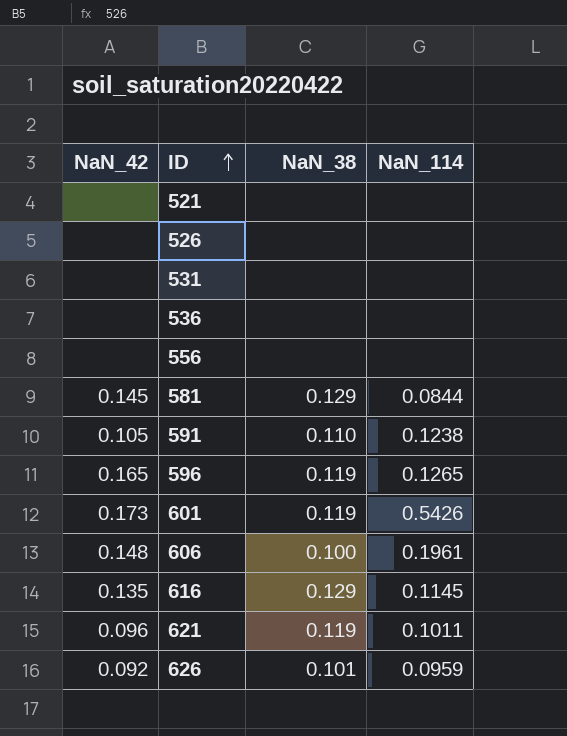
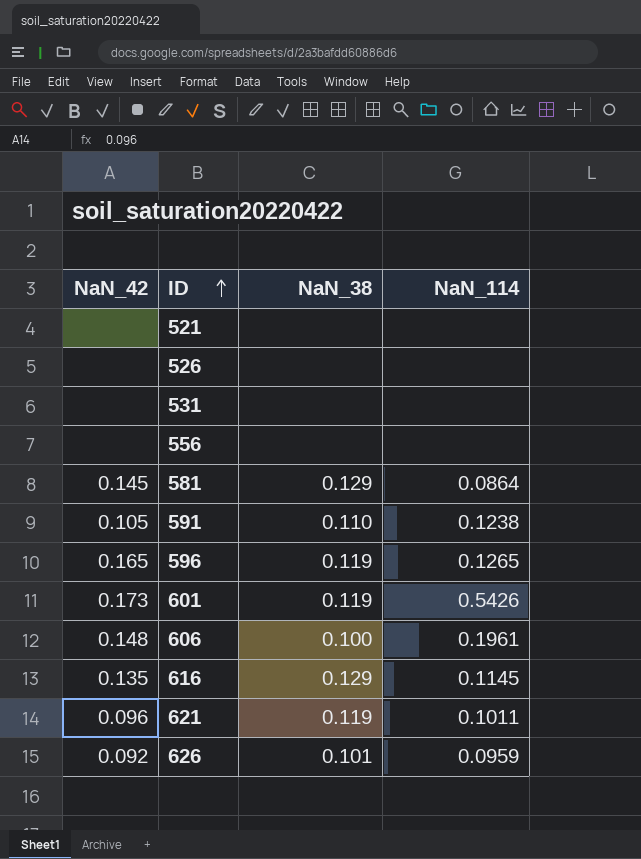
row 536: none | none | none -> none
581 | NaN_114: 0.0844 -> 0.0864

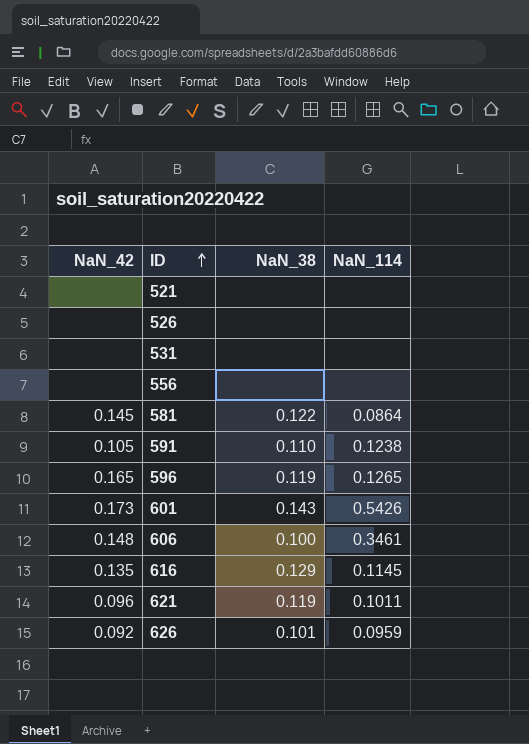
581 | NaN_38: 0.129 -> 0.122
601 | NaN_38: 0.119 -> 0.143
606 | NaN_114: 0.1961 -> 0.3461

